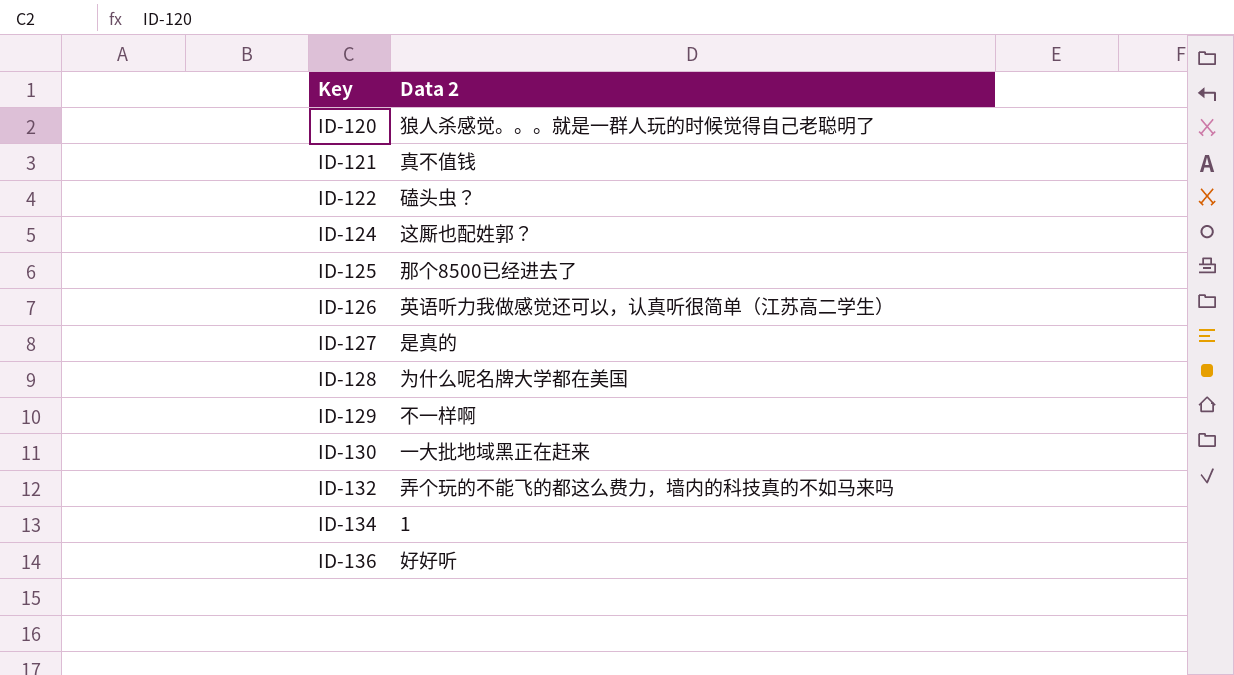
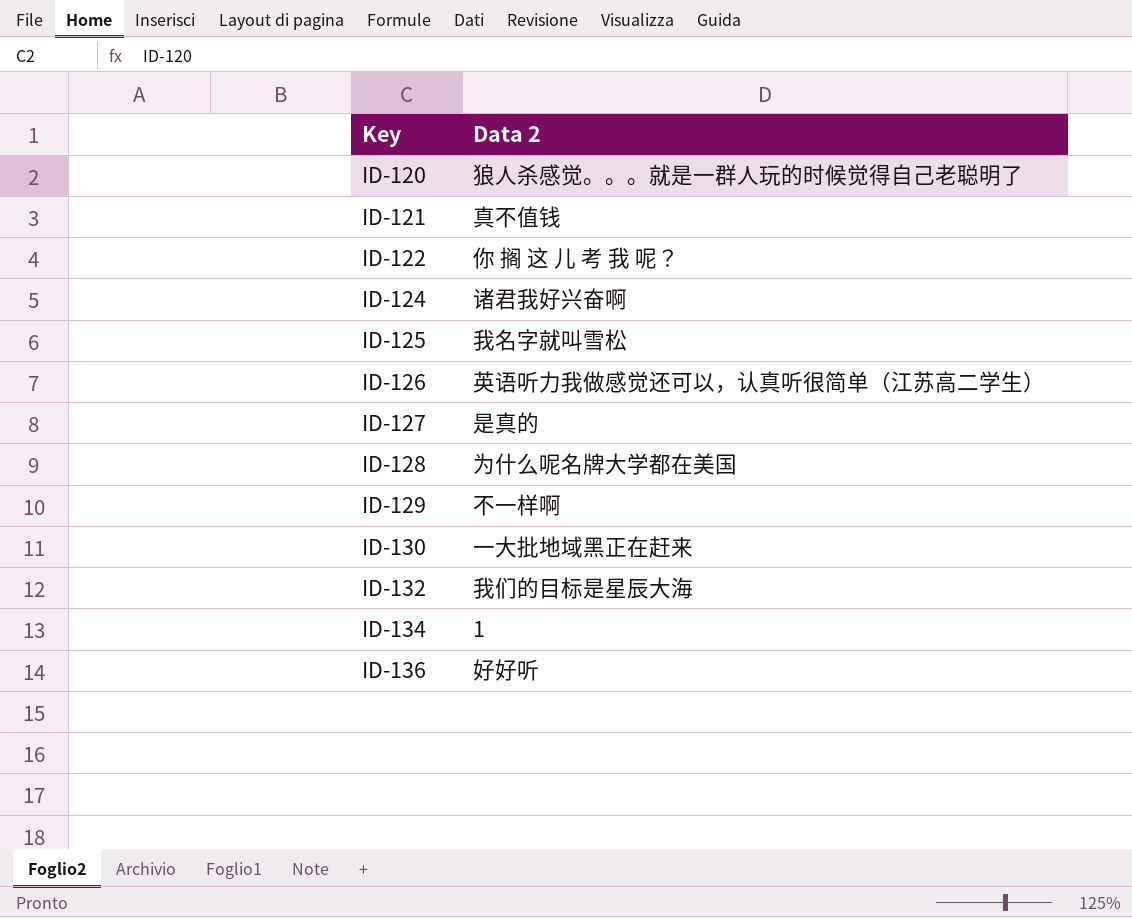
ID-122 | Data 2: 磕头虫？ -> 你 搁 这 儿 考 我 呢？
ID-124 | Data 2: 这厮也配姓郭？ -> 诸君我好兴奋啊
ID-125 | Data 2: 那个8500已经进去了 -> 我名字就叫雪松
ID-132 | Data 2: 弄个玩的不能飞的都这么费力，墙内的科技真的不如马来吗 -> 我们的目标是星辰大海

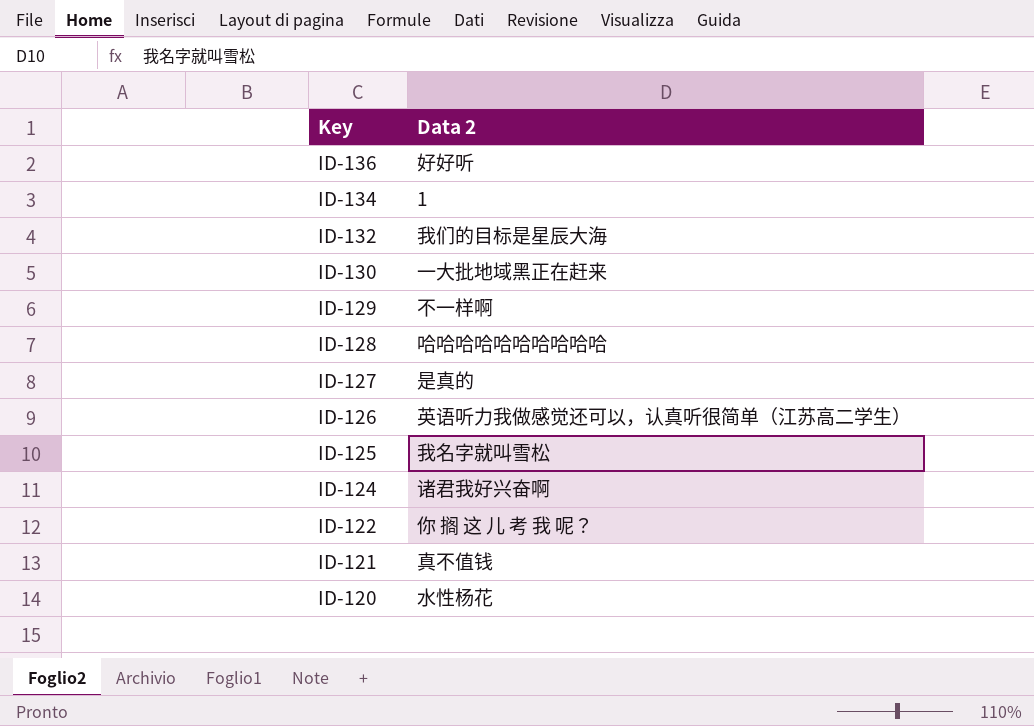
row order: Key ascending -> Key descending
ID-128 | Data 2: 为什么呢名牌大学都在美国 -> 哈哈哈哈哈哈哈哈哈哈
ID-120 | Data 2: 狼人杀感觉。。。就是一群人玩的时候觉得自己老聪明了 -> 水性杨花

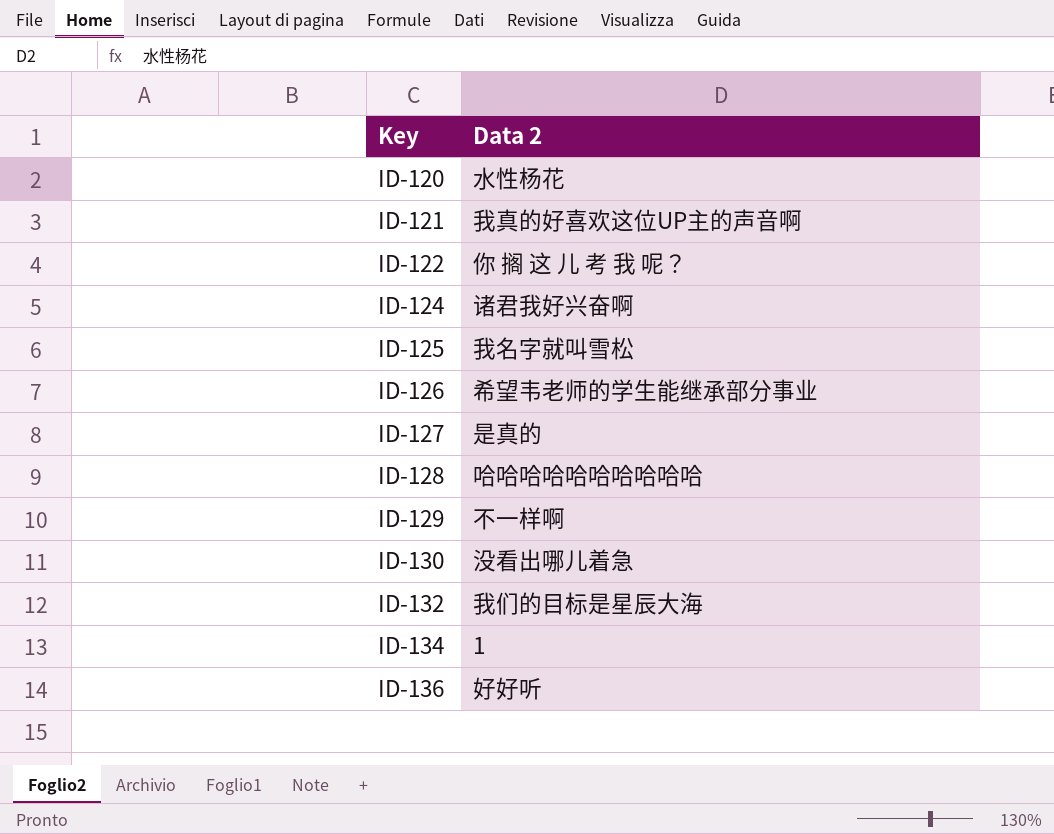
row order: Key descending -> Key ascending
ID-121 | Data 2: 真不值钱 -> 我真的好喜欢这位UP主的声音啊
ID-126 | Data 2: 英语听力我做感觉还可以，认真听很简单（江苏高二学生） -> 希望韦老师的学生能继承部分事业
ID-130 | Data 2: 一大批地域黑正在赶来 -> 没看出哪儿着急

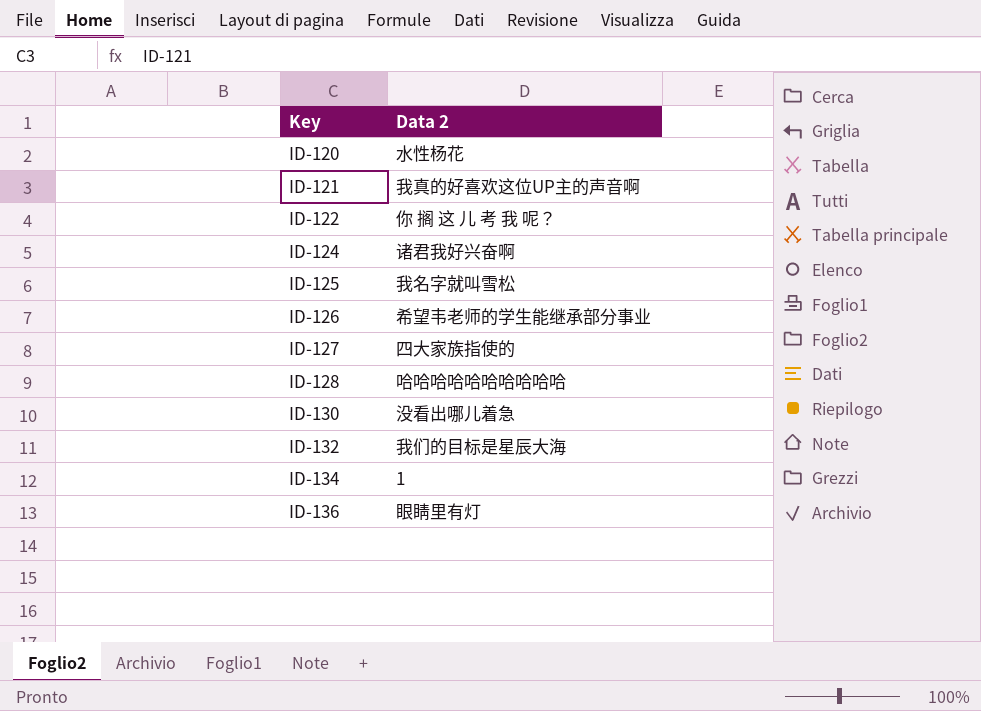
row ID-129: 不一样啊 -> none
ID-127 | Data 2: 是真的 -> 四大家族指使的
ID-136 | Data 2: 好好听 -> 眼睛里有灯

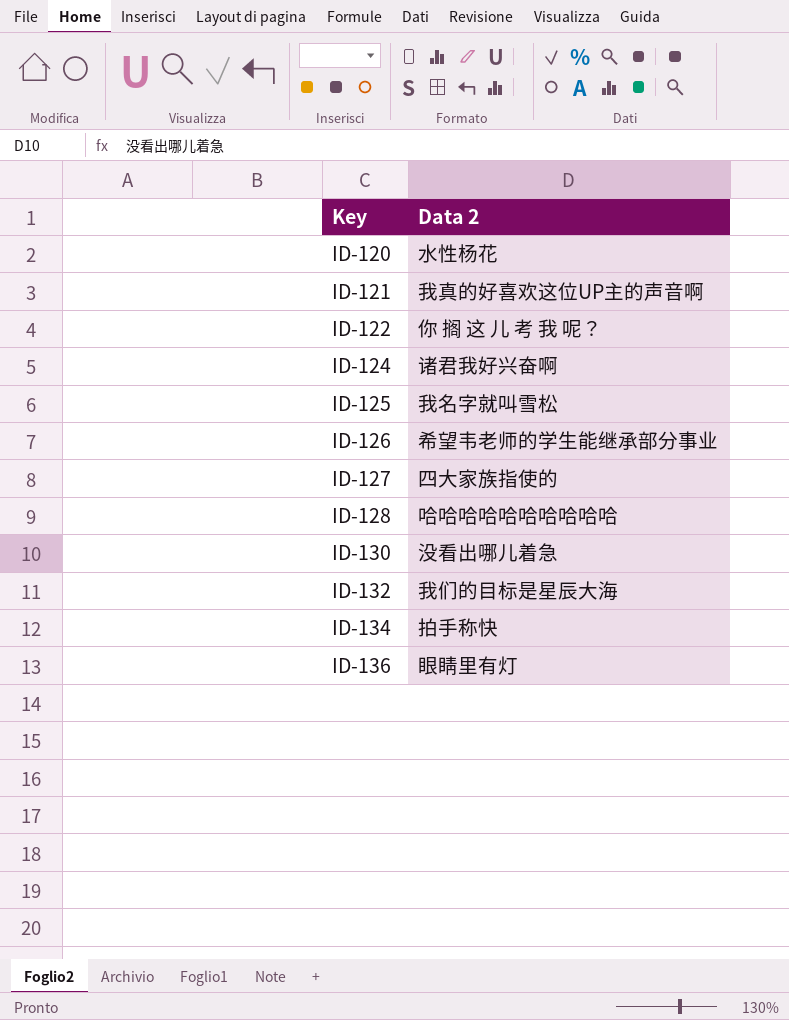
ID-134 | Data 2: 1 -> 拍手称快

